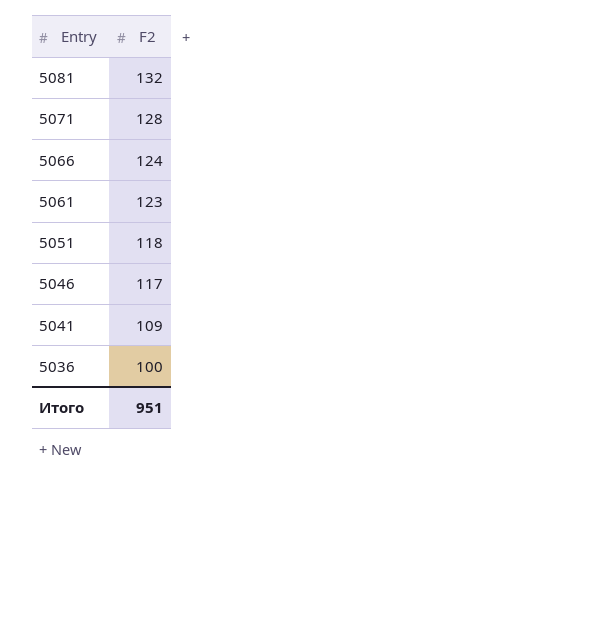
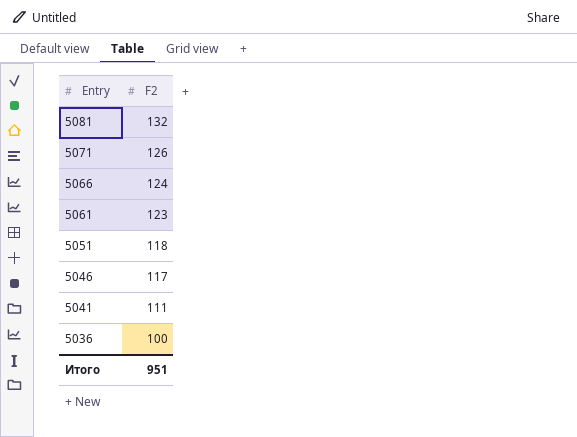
5071 | F2: 128 -> 126
5041 | F2: 109 -> 111

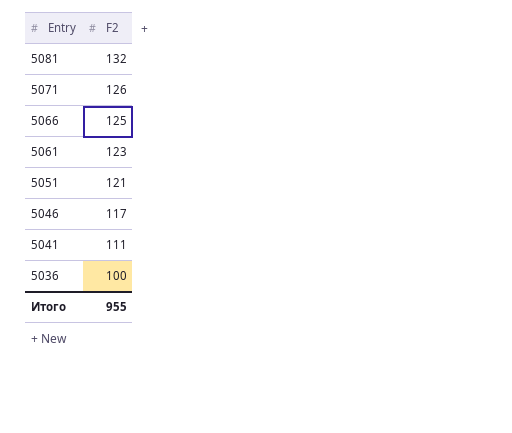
5066 | F2: 124 -> 125
5051 | F2: 118 -> 121
Итого | F2: 951 -> 955

